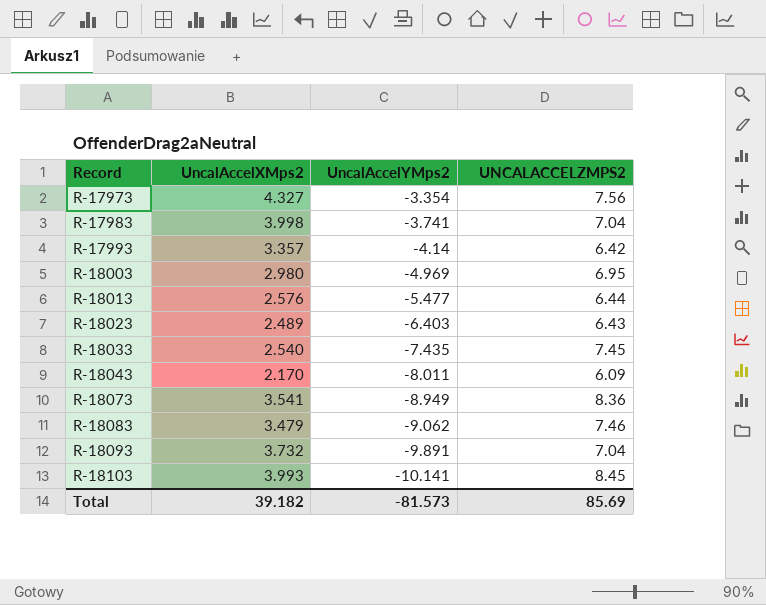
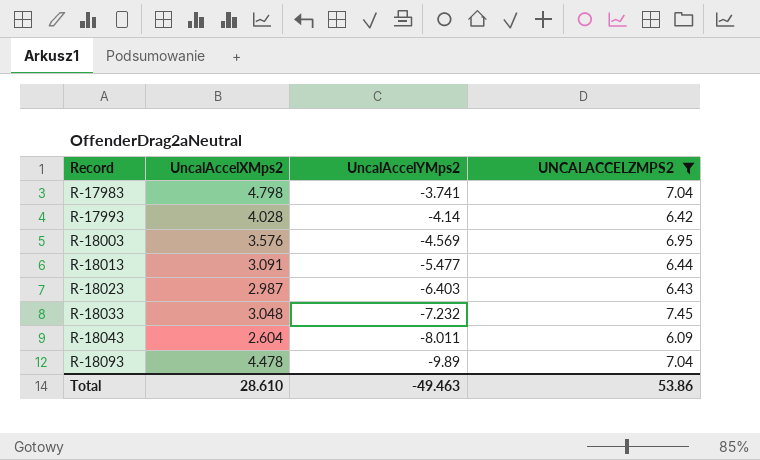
filter: none -> UNCALACCELZMPS2 <= 7.45
R-17983 | UncalAccelXMps2: 3.998 -> 4.798
R-17993 | UncalAccelXMps2: 3.357 -> 4.028
R-18003 | UncalAccelXMps2: 2.980 -> 3.576
R-18003 | UncalAccelYMps2: -4.969 -> -4.569
R-18013 | UncalAccelXMps2: 2.576 -> 3.091
R-18023 | UncalAccelXMps2: 2.489 -> 2.987
R-18033 | UncalAccelXMps2: 2.540 -> 3.048
R-18033 | UncalAccelYMps2: -7.435 -> -7.232
R-18043 | UncalAccelXMps2: 2.170 -> 2.604
R-18093 | UncalAccelXMps2: 3.732 -> 4.478
R-18093 | UncalAccelYMps2: -9.891 -> -9.89
Total | UncalAccelXMps2: 39.182 -> 28.610
Total | UncalAccelYMps2: -81.573 -> -49.463
Total | UNCALACCELZMPS2: 85.69 -> 53.86

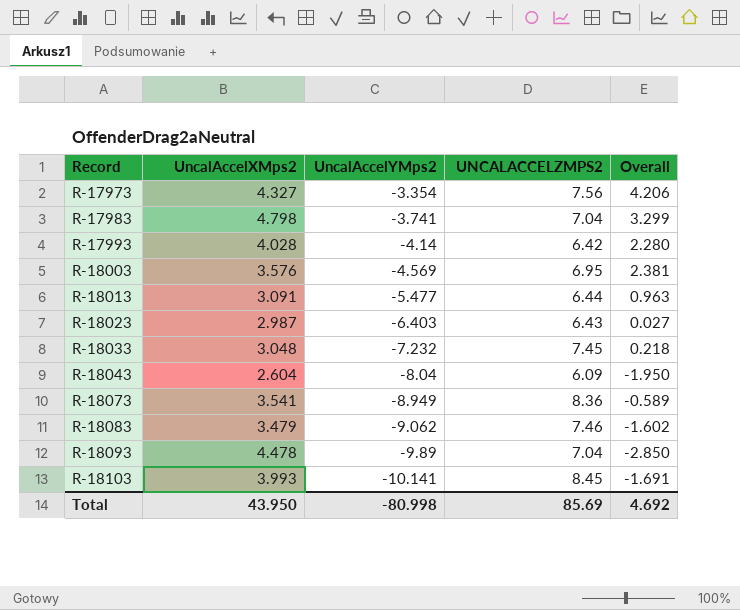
filter: UNCALACCELZMPS2 <= 7.45 -> none
column Overall | formula: none -> [UncalAccelYMps2] + [UNCALACCELZMPS2]
R-18043 | UncalAccelYMps2: -8.011 -> -8.04
Total | UncalAccelXMps2: 28.610 -> 43.950
Total | UncalAccelYMps2: -49.463 -> -80.998
Total | UNCALACCELZMPS2: 53.86 -> 85.69

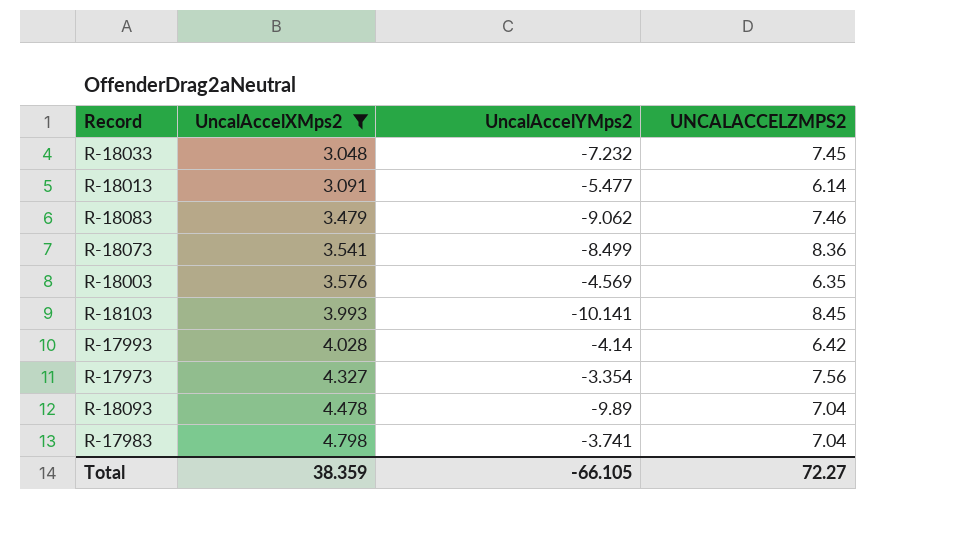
filter: none -> UncalAccelXMps2 >= 3.048
row order: Record ascending -> UncalAccelXMps2 ascending
column Overall | formula: [UncalAccelYMps2] + [UNCALACCELZMPS2] -> none
R-18013 | UNCALACCELZMPS2: 6.44 -> 6.14
R-18073 | UncalAccelYMps2: -8.949 -> -8.499
R-18003 | UNCALACCELZMPS2: 6.95 -> 6.35
Total | UncalAccelXMps2: 43.950 -> 38.359
Total | UncalAccelYMps2: -80.998 -> -66.105
Total | UNCALACCELZMPS2: 85.69 -> 72.27

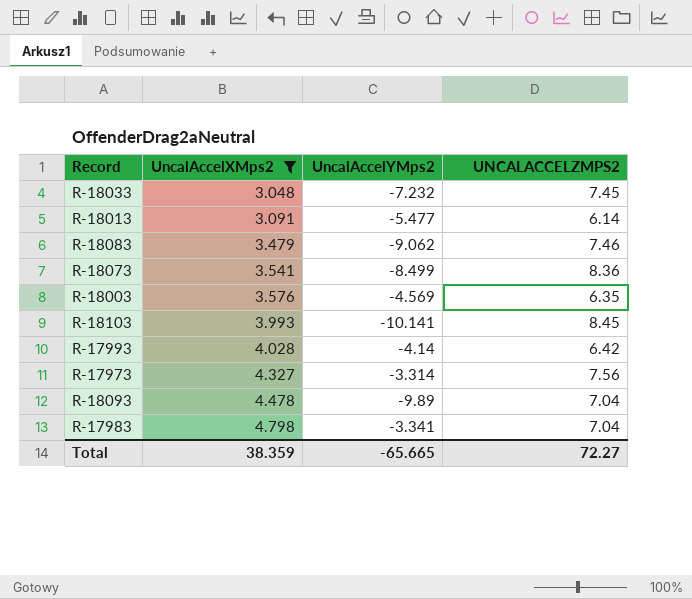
R-17973 | UncalAccelYMps2: -3.354 -> -3.314
R-17983 | UncalAccelYMps2: -3.741 -> -3.341
Total | UncalAccelYMps2: -66.105 -> -65.665

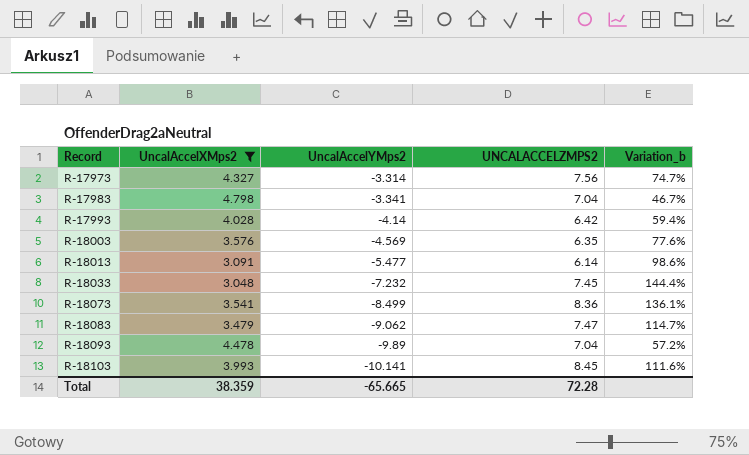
row order: UncalAccelXMps2 ascending -> Record ascending
column Variation_b | formula: none -> ([UNCALACCELZMPS2] - [UncalAccelXMps2]) / [UncalAccelXMps2]
R-18083 | UNCALACCELZMPS2: 7.46 -> 7.47
Total | UNCALACCELZMPS2: 72.27 -> 72.28

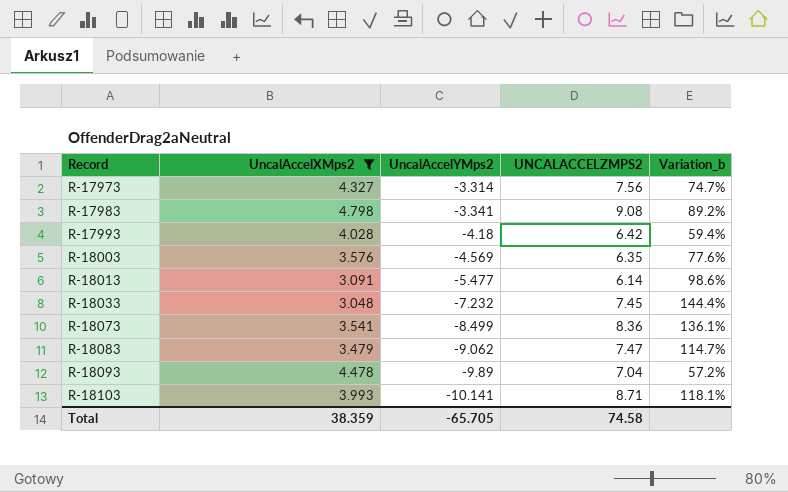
R-17983 | UNCALACCELZMPS2: 7.04 -> 9.08
R-17983 | Variation_b: 46.7% -> 89.2%
R-17993 | UncalAccelYMps2: -4.14 -> -4.18
R-18103 | UNCALACCELZMPS2: 8.45 -> 8.71
R-18103 | Variation_b: 111.6% -> 118.1%
Total | UncalAccelYMps2: -65.665 -> -65.705
Total | UNCALACCELZMPS2: 72.28 -> 74.58

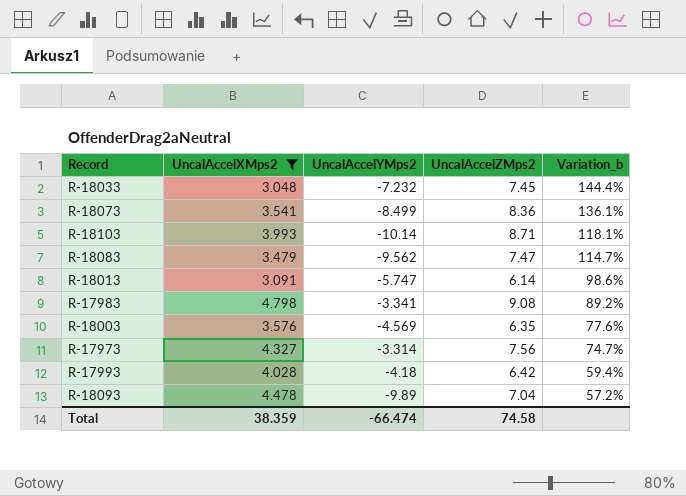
row order: Record ascending -> Variation_b descending
column name: UNCALACCELZMPS2 -> UncalAccelZMps2
R-18103 | UncalAccelYMps2: -10.141 -> -10.14
R-18083 | UncalAccelYMps2: -9.062 -> -9.562
R-18013 | UncalAccelYMps2: -5.477 -> -5.747
Total | UncalAccelYMps2: -65.705 -> -66.474

